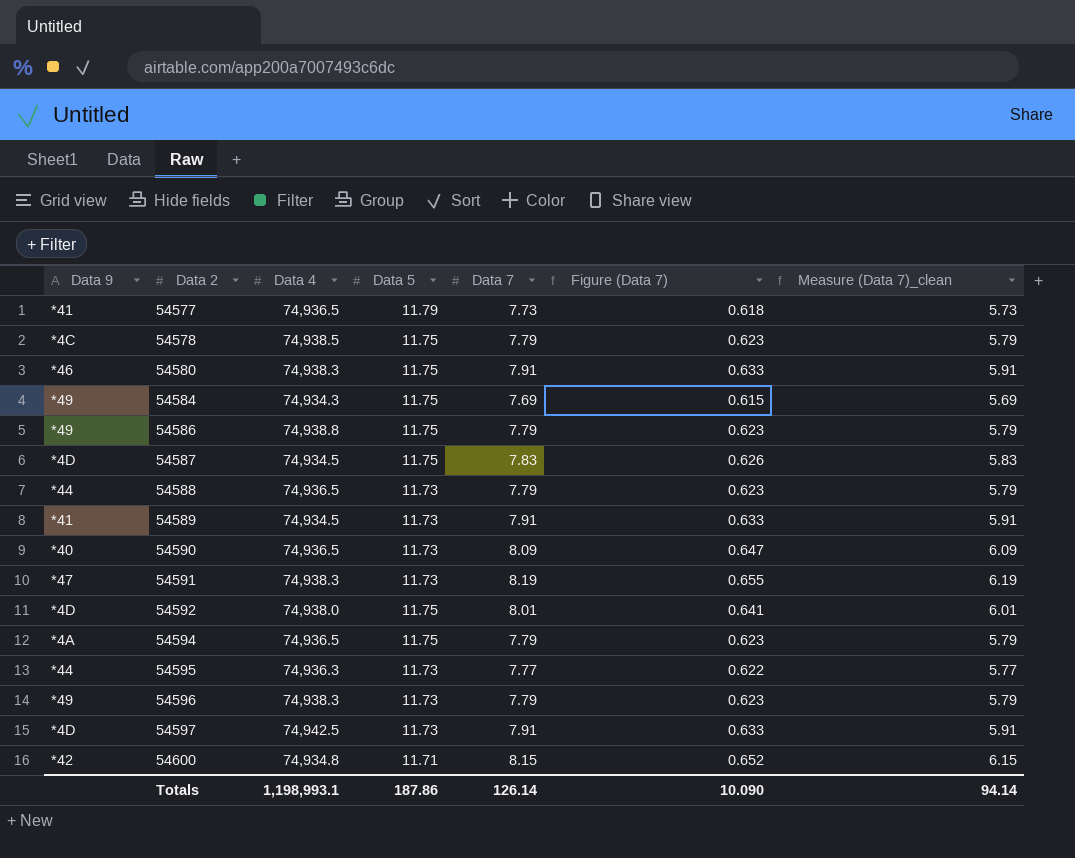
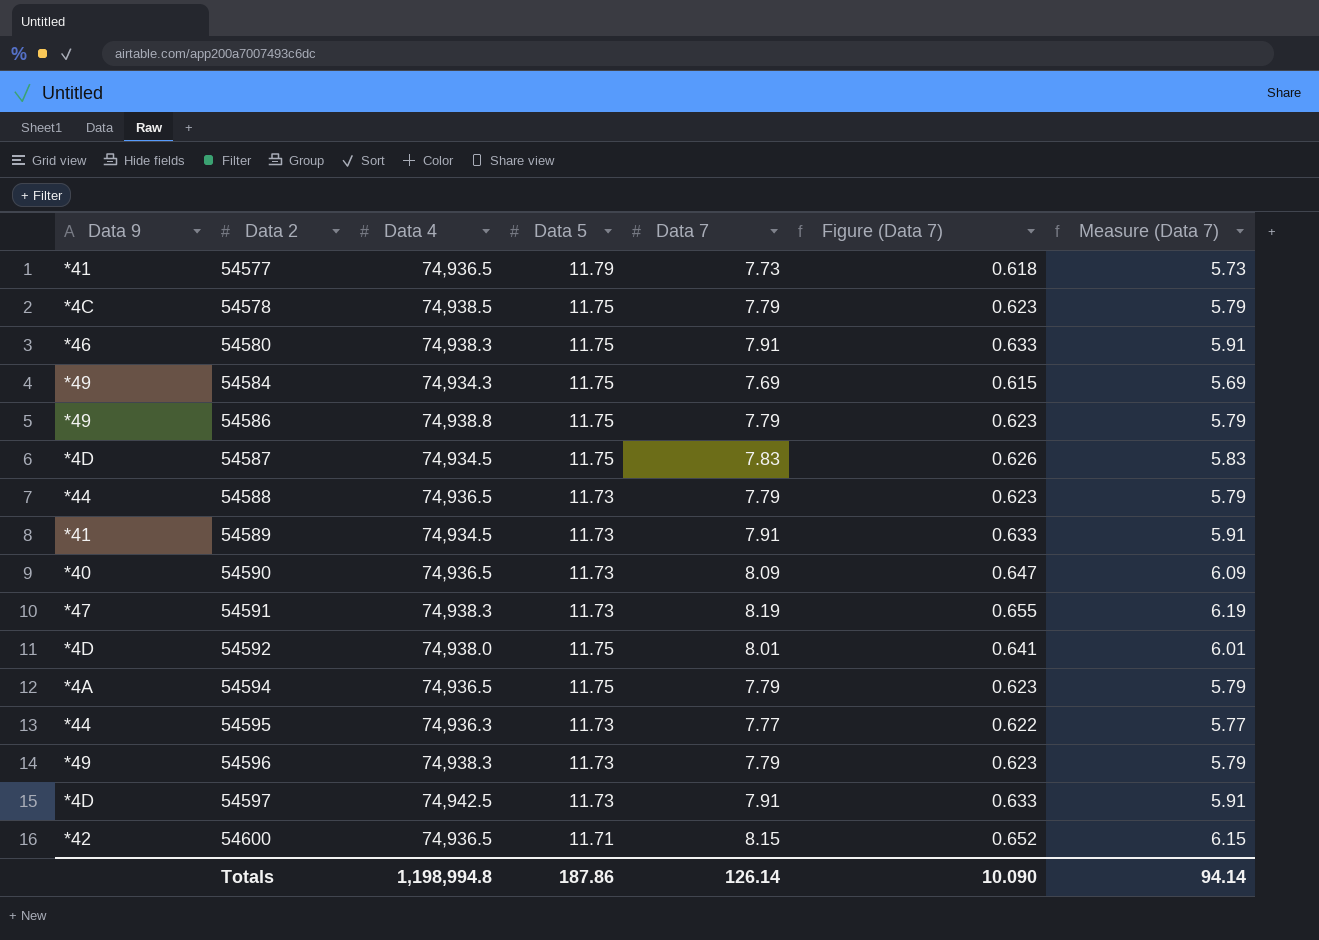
column name: Measure (Data 7)_clean -> Measure (Data 7)
54600 | Data 4: 74,934.8 -> 74,936.5
Totals | Data 4: 1,198,993.1 -> 1,198,994.8

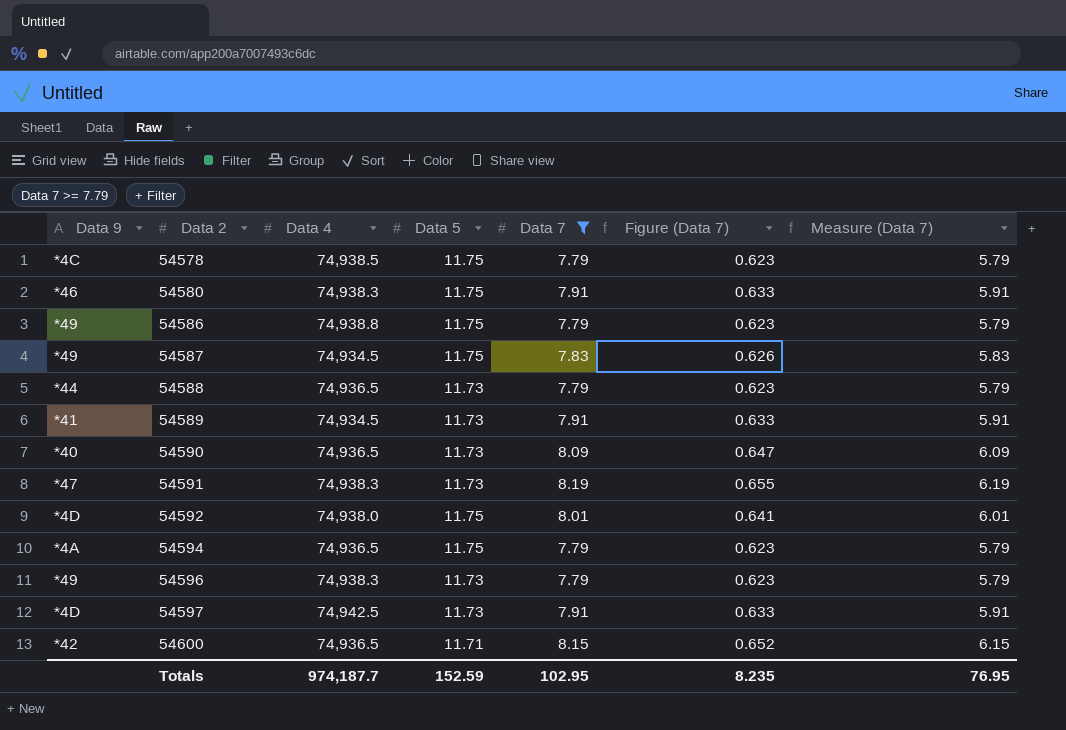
filter: none -> Data 7 >= 7.79
54587 | Data 9: *4D -> *49
Totals | Data 4: 1,198,994.8 -> 974,187.7
Totals | Data 5: 187.86 -> 152.59
Totals | Data 7: 126.14 -> 102.95
Totals | Figure (Data 7): 10.090 -> 8.235
Totals | Measure (Data 7): 94.14 -> 76.95

